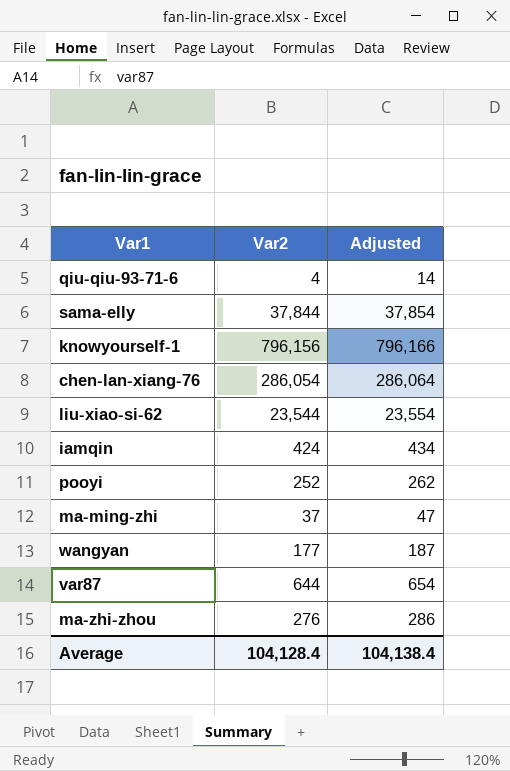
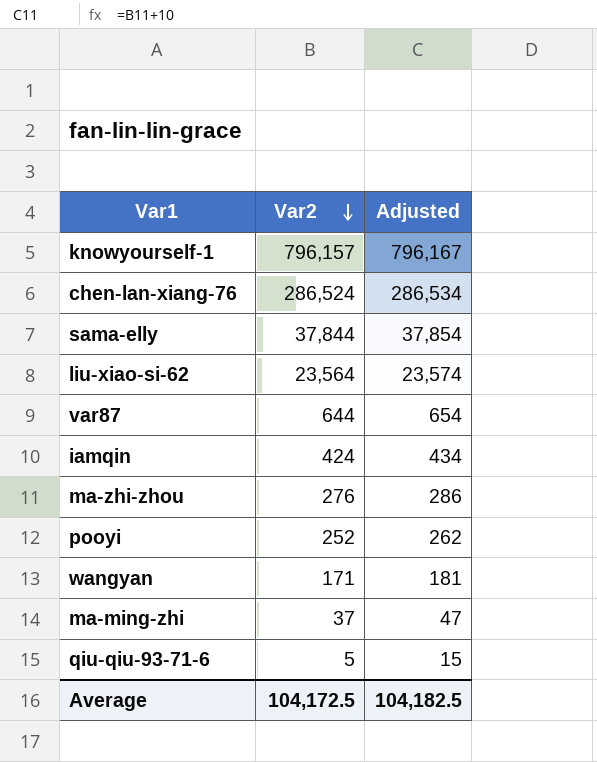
row order: none -> Var2 descending
knowyourself-1 | Var2: 796,156 -> 796,157
knowyourself-1 | Adjusted: 796,166 -> 796,167
chen-lan-xiang-76 | Var2: 286,054 -> 286,524
chen-lan-xiang-76 | Adjusted: 286,064 -> 286,534
liu-xiao-si-62 | Var2: 23,544 -> 23,564
liu-xiao-si-62 | Adjusted: 23,554 -> 23,574
wangyan | Var2: 177 -> 171
wangyan | Adjusted: 187 -> 181
qiu-qiu-93-71-6 | Var2: 4 -> 5
qiu-qiu-93-71-6 | Adjusted: 14 -> 15
Average | Var2: 104,128.4 -> 104,172.5
Average | Adjusted: 104,138.4 -> 104,182.5

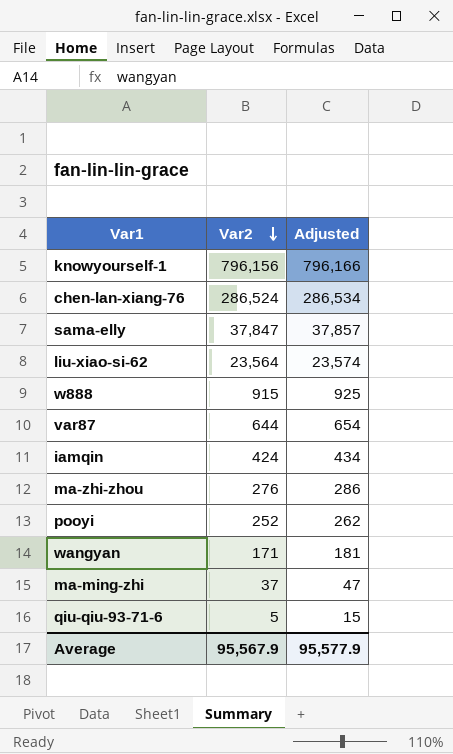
knowyourself-1 | Var2: 796,157 -> 796,156
knowyourself-1 | Adjusted: 796,167 -> 796,166
sama-elly | Var2: 37,844 -> 37,847
sama-elly | Adjusted: 37,854 -> 37,857
row w888: none -> 915 | 925
Average | Var2: 104,172.5 -> 95,567.9
Average | Adjusted: 104,182.5 -> 95,577.9

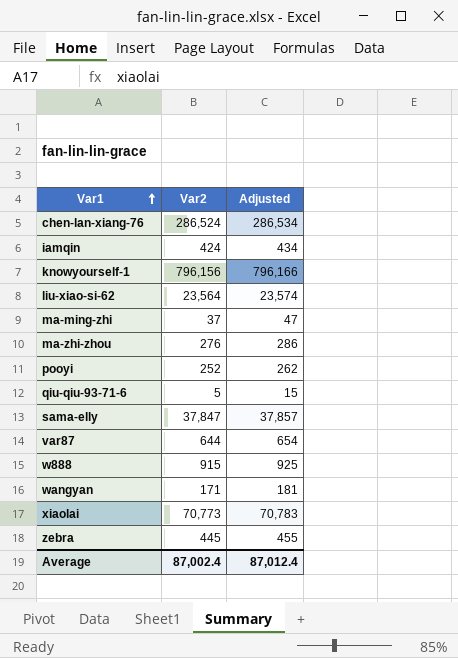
row order: Var2 descending -> Var1 ascending
row xiaolai: none -> 70,773 | 70,783
row zebra: none -> 445 | 455
Average | Var2: 95,567.9 -> 87,002.4
Average | Adjusted: 95,577.9 -> 87,012.4

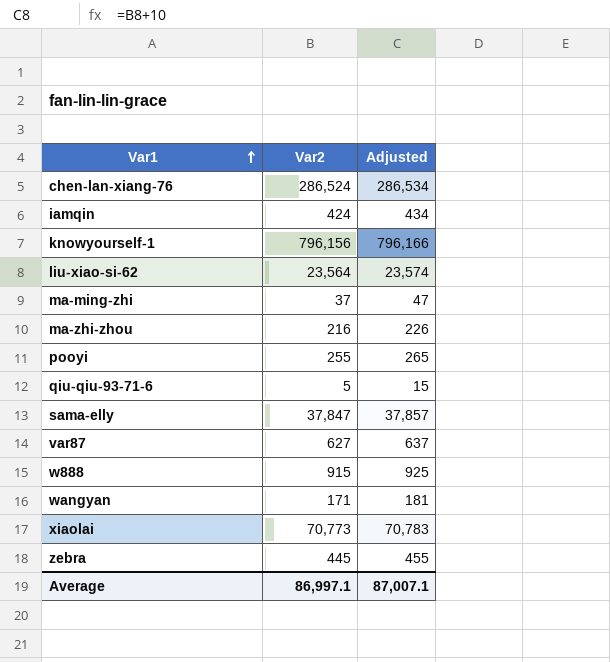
ma-zhi-zhou | Var2: 276 -> 216
ma-zhi-zhou | Adjusted: 286 -> 226
pooyi | Var2: 252 -> 255
pooyi | Adjusted: 262 -> 265
var87 | Var2: 644 -> 627
var87 | Adjusted: 654 -> 637
Average | Var2: 87,002.4 -> 86,997.1
Average | Adjusted: 87,012.4 -> 87,007.1

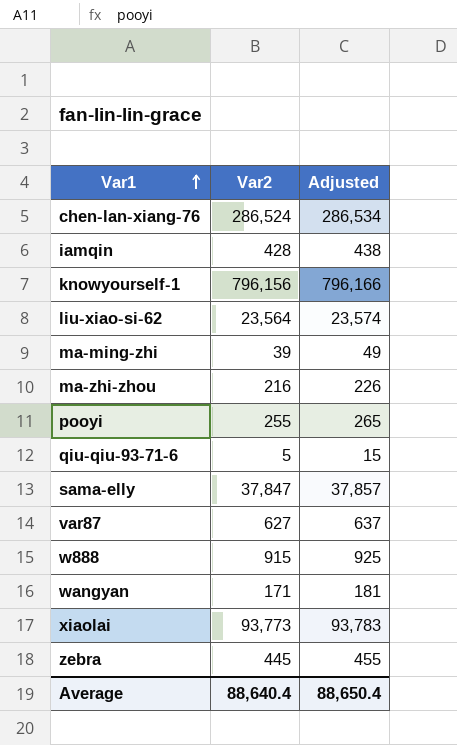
iamqin | Var2: 424 -> 428
iamqin | Adjusted: 434 -> 438
ma-ming-zhi | Var2: 37 -> 39
ma-ming-zhi | Adjusted: 47 -> 49
xiaolai | Var2: 70,773 -> 93,773
xiaolai | Adjusted: 70,783 -> 93,783
Average | Var2: 86,997.1 -> 88,640.4
Average | Adjusted: 87,007.1 -> 88,650.4

